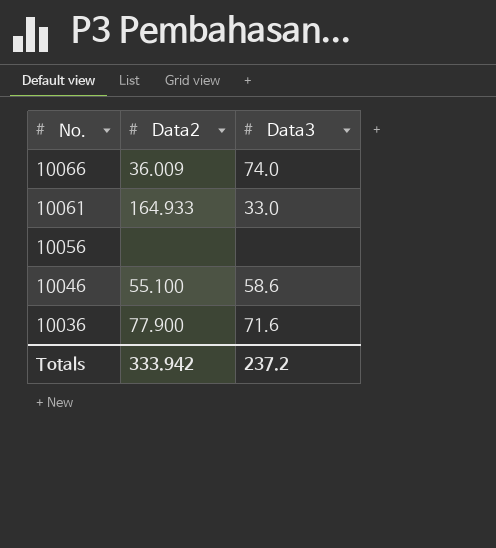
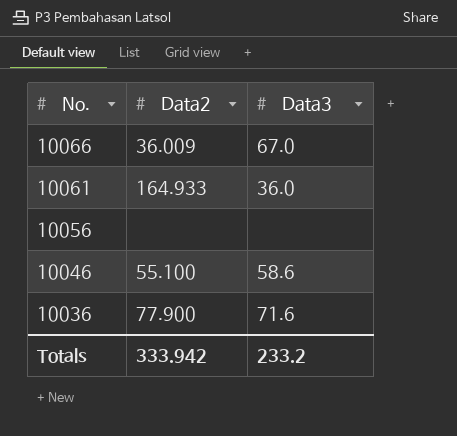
10066 | Data3: 74.0 -> 67.0
10061 | Data3: 33.0 -> 36.0
Totals | Data3: 237.2 -> 233.2

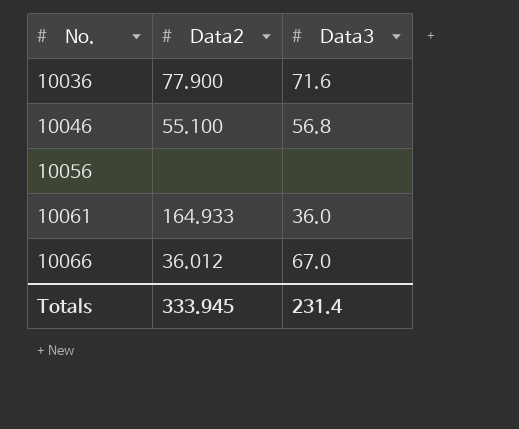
row order: No. descending -> No. ascending
10046 | Data3: 58.6 -> 56.8
10066 | Data2: 36.009 -> 36.012
Totals | Data2: 333.942 -> 333.945
Totals | Data3: 233.2 -> 231.4

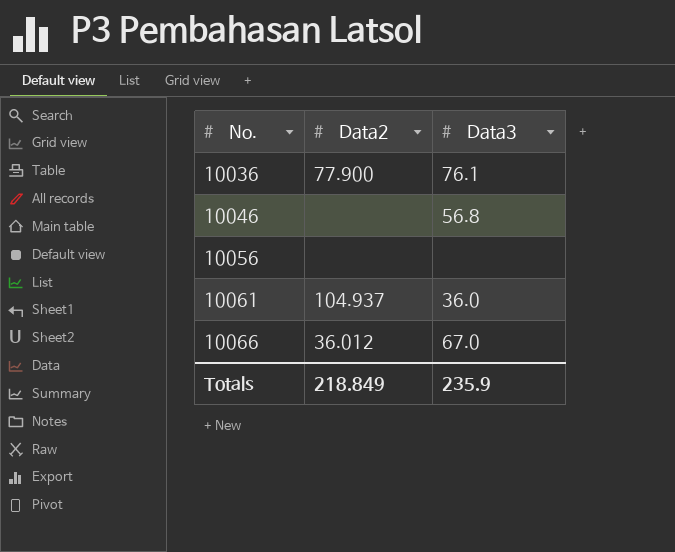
10036 | Data3: 71.6 -> 76.1
10046 | Data2: 55.100 -> none
10061 | Data2: 164.933 -> 104.937
Totals | Data2: 333.945 -> 218.849
Totals | Data3: 231.4 -> 235.9

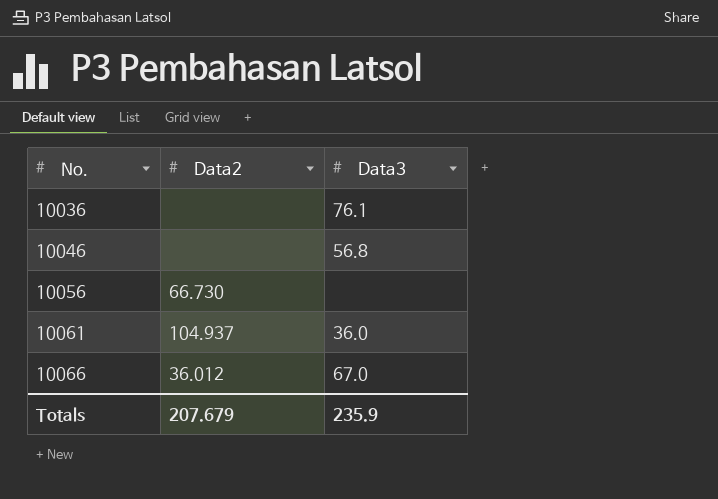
10036 | Data2: 77.900 -> none
10056 | Data2: none -> 66.730
Totals | Data2: 218.849 -> 207.679

